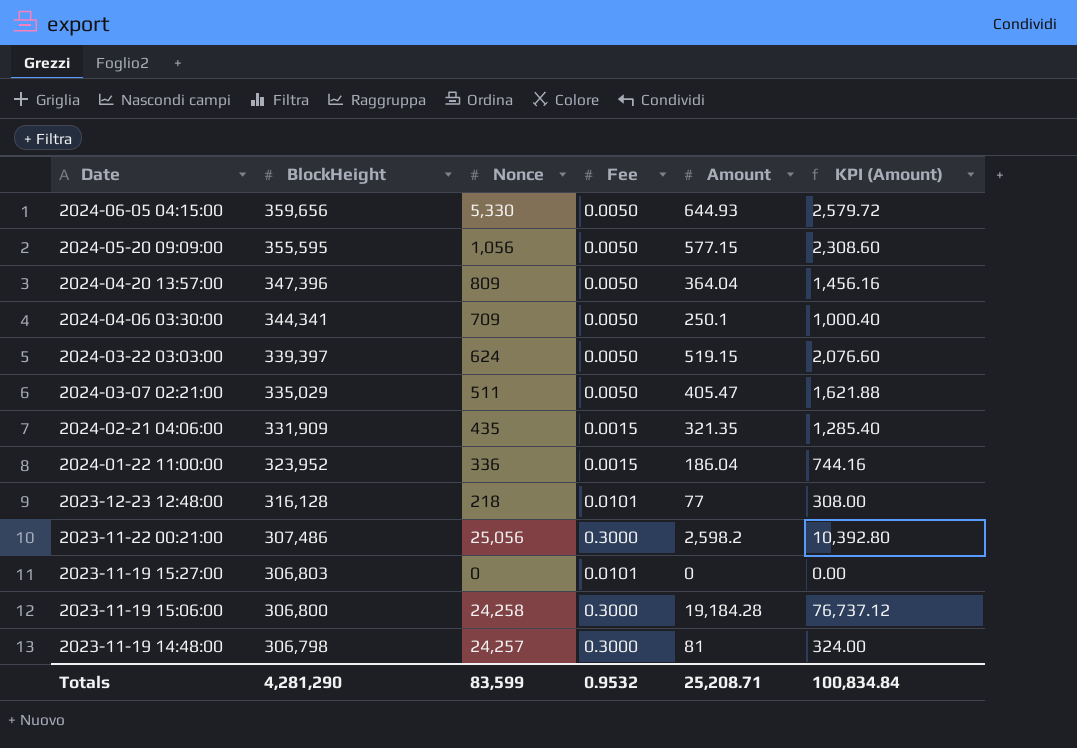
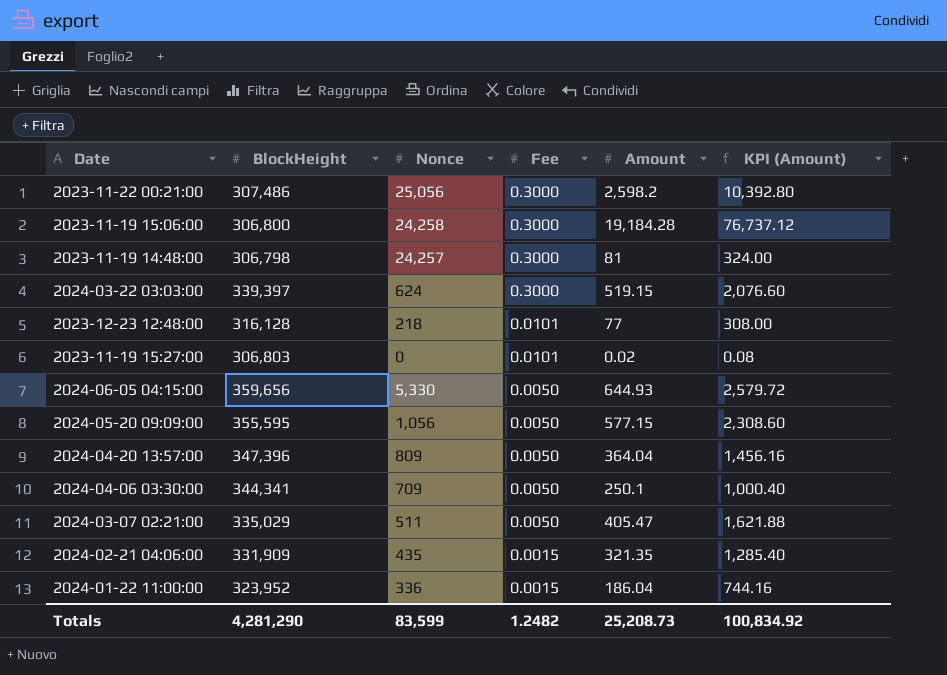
row order: Date descending -> Fee descending
2024-03-22 03:03:00 | Fee: 0.0050 -> 0.3000
2023-11-19 15:27:00 | Amount: 0 -> 0.02
2023-11-19 15:27:00 | KPI (Amount): 0.00 -> 0.08
Totals | Fee: 0.9532 -> 1.2482
Totals | Amount: 25,208.71 -> 25,208.73
Totals | KPI (Amount): 100,834.84 -> 100,834.92

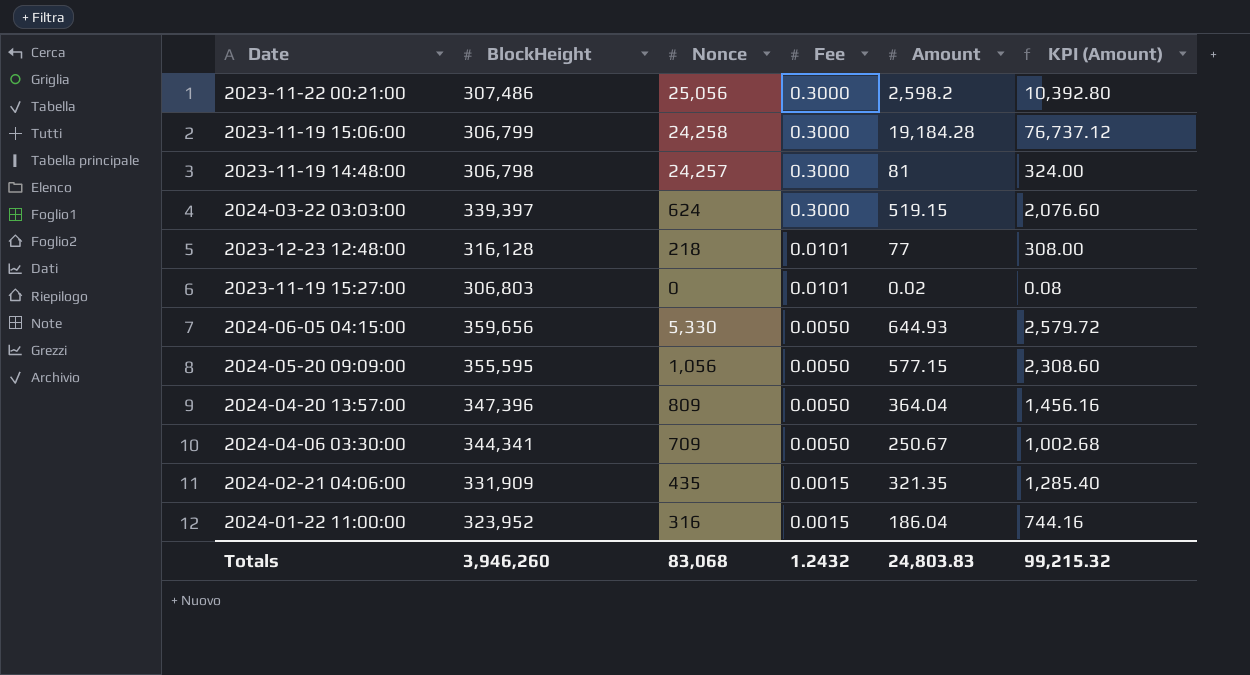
row 2024-03-07 02:21:00: 335,029 | 511 | 0.0050 | 405.47 | 1,621.88 -> none
2023-11-19 15:06:00 | BlockHeight: 306,800 -> 306,799
2024-04-06 03:30:00 | Amount: 250.1 -> 250.67
2024-04-06 03:30:00 | KPI (Amount): 1,000.40 -> 1,002.68
2024-01-22 11:00:00 | Nonce: 336 -> 316
Totals | BlockHeight: 4,281,290 -> 3,946,260
Totals | Nonce: 83,599 -> 83,068
Totals | Fee: 1.2482 -> 1.2432
Totals | Amount: 25,208.73 -> 24,803.83
Totals | KPI (Amount): 100,834.92 -> 99,215.32

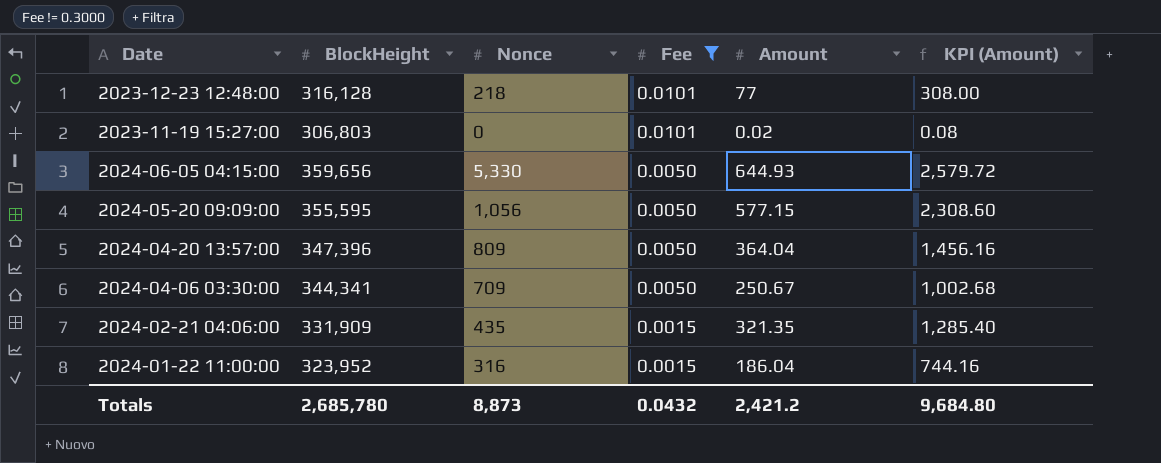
filter: none -> Fee != 0.3000
Totals | BlockHeight: 3,946,260 -> 2,685,780
Totals | Nonce: 83,068 -> 8,873
Totals | Fee: 1.2432 -> 0.0432
Totals | Amount: 24,803.83 -> 2,421.2
Totals | KPI (Amount): 99,215.32 -> 9,684.80

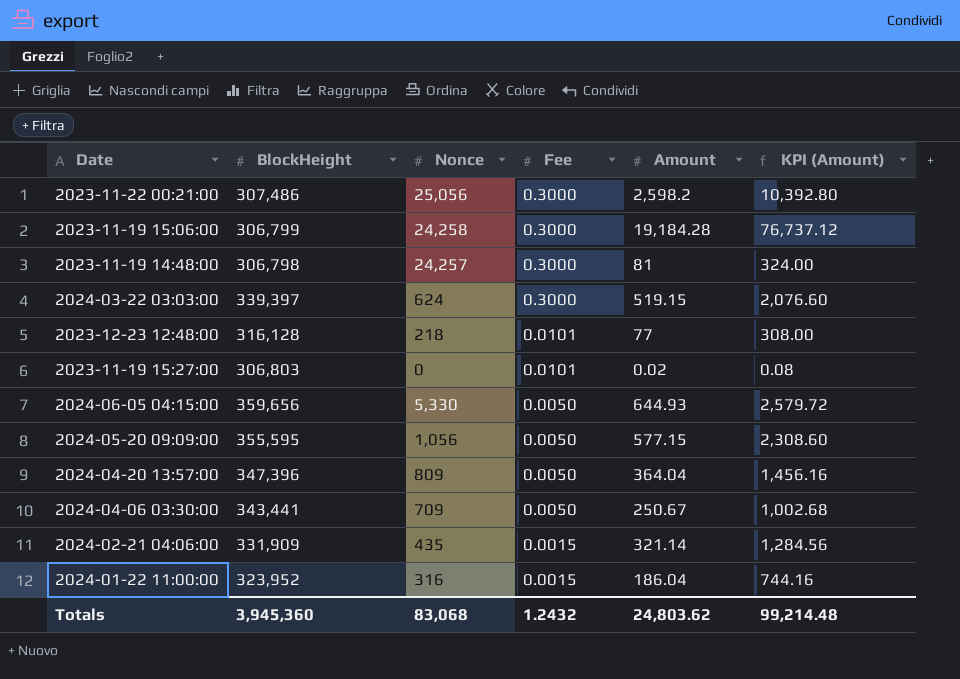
filter: Fee != 0.3000 -> none
2024-04-06 03:30:00 | BlockHeight: 344,341 -> 343,441
2024-02-21 04:06:00 | Amount: 321.35 -> 321.14
2024-02-21 04:06:00 | KPI (Amount): 1,285.40 -> 1,284.56
Totals | BlockHeight: 2,685,780 -> 3,945,360
Totals | Nonce: 8,873 -> 83,068
Totals | Fee: 0.0432 -> 1.2432
Totals | Amount: 2,421.2 -> 24,803.62
Totals | KPI (Amount): 9,684.80 -> 99,214.48

